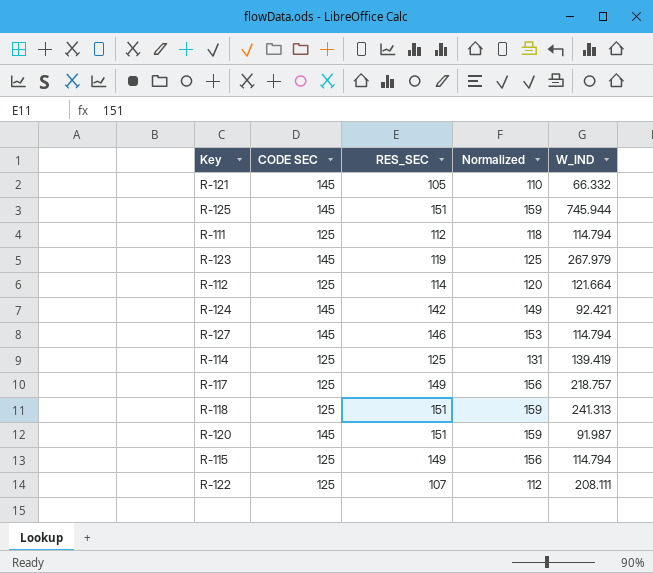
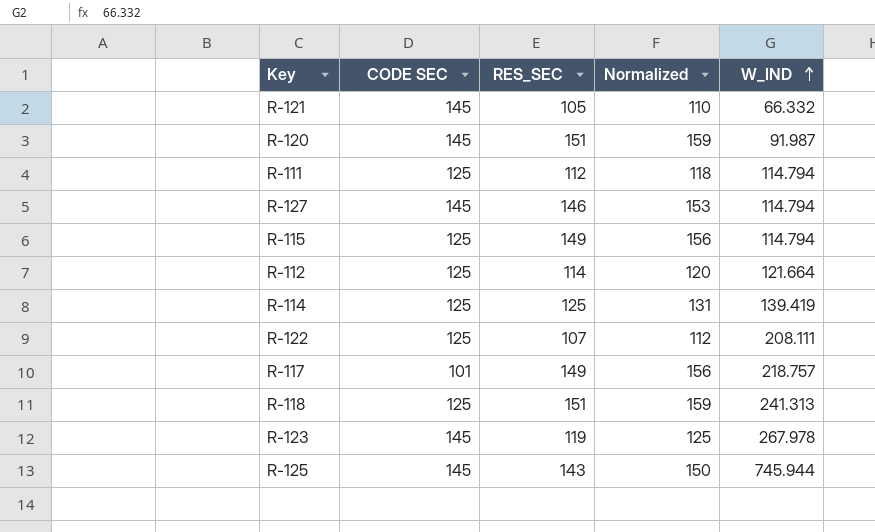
row order: none -> W_IND ascending
row R-124: 145 | 142 | 149 | 92.421 -> none
R-117 | CODE SEC: 125 -> 101
R-123 | W_IND: 267.979 -> 267.978
R-125 | RES_SEC: 151 -> 143
R-125 | Normalized: 159 -> 150

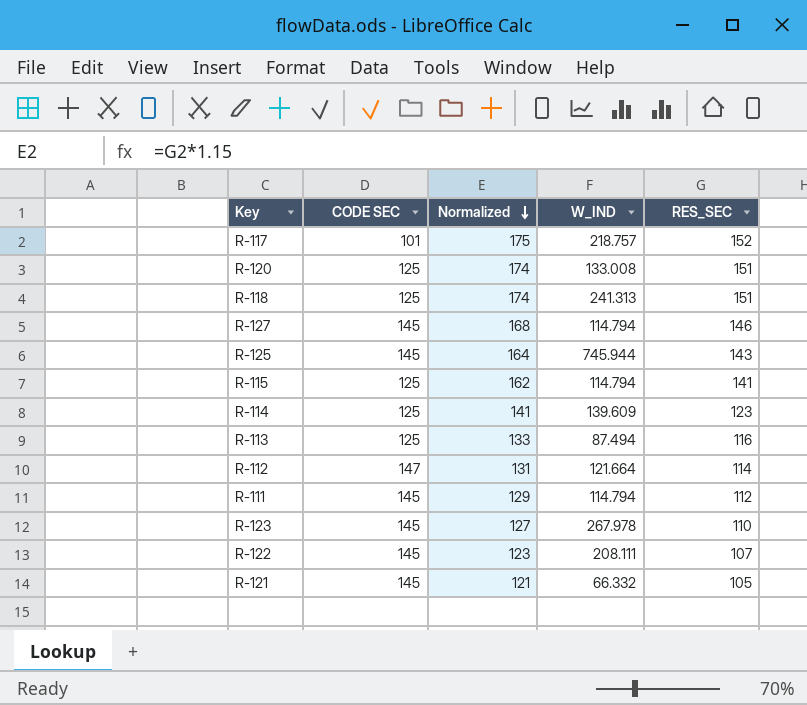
row order: W_IND ascending -> Normalized descending
column Normalized | formula: [RES_SEC] * 1.05 -> [RES_SEC] * 1.15
column RES_SEC | position: 3 -> 5
R-117 | RES_SEC: 149 -> 152
R-120 | CODE SEC: 145 -> 125
R-120 | W_IND: 91.987 -> 133.008
R-115 | RES_SEC: 149 -> 141
R-114 | W_IND: 139.419 -> 139.609
R-114 | RES_SEC: 125 -> 123
row R-113: none -> 125 | 133 | 87.494 | 116
R-112 | CODE SEC: 125 -> 147
R-111 | CODE SEC: 125 -> 145
R-123 | RES_SEC: 119 -> 110
R-122 | CODE SEC: 125 -> 145

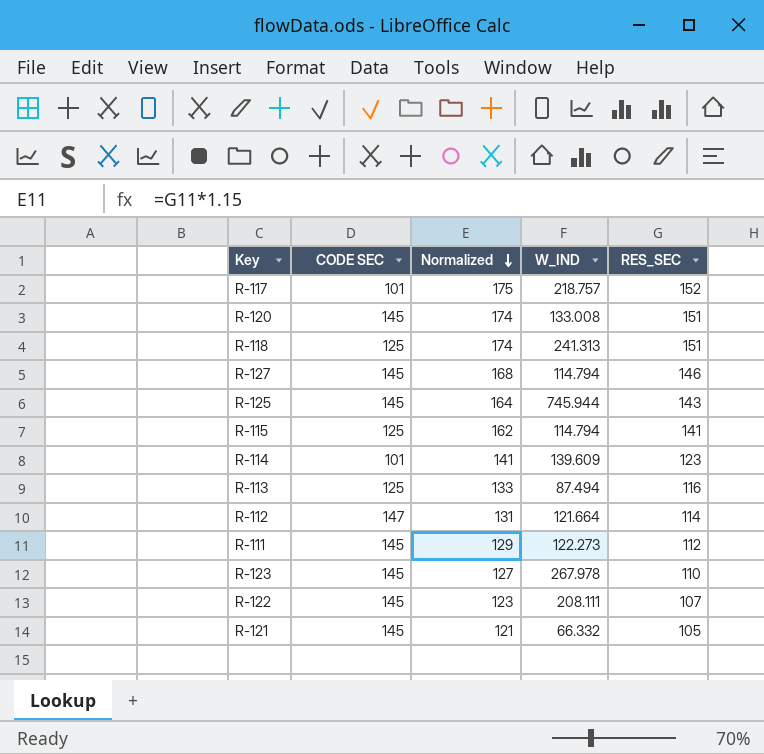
R-120 | CODE SEC: 125 -> 145
R-114 | CODE SEC: 125 -> 101
R-111 | W_IND: 114.794 -> 122.273

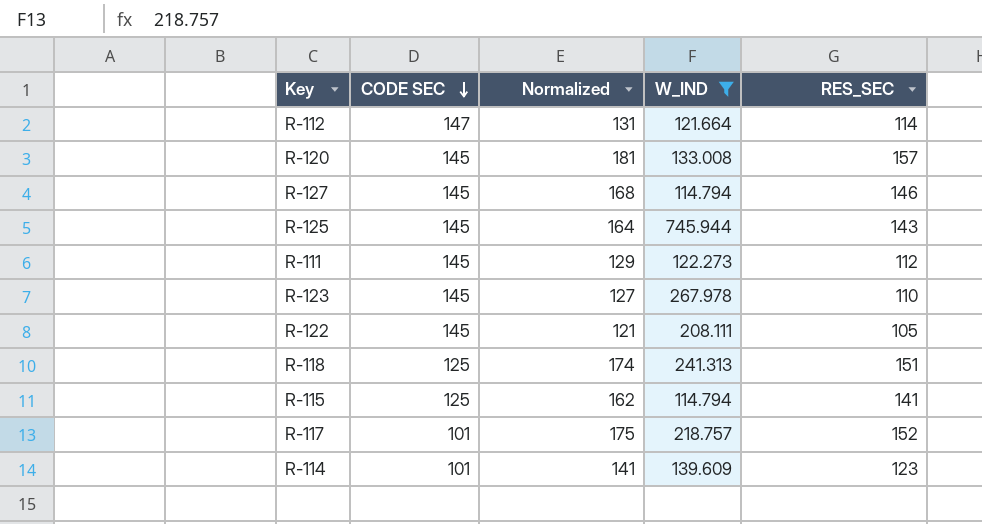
filter: none -> W_IND >= 114.794
row order: Normalized descending -> CODE SEC descending
R-120 | Normalized: 174 -> 181
R-120 | RES_SEC: 151 -> 157
R-122 | Normalized: 123 -> 121
R-122 | RES_SEC: 107 -> 105

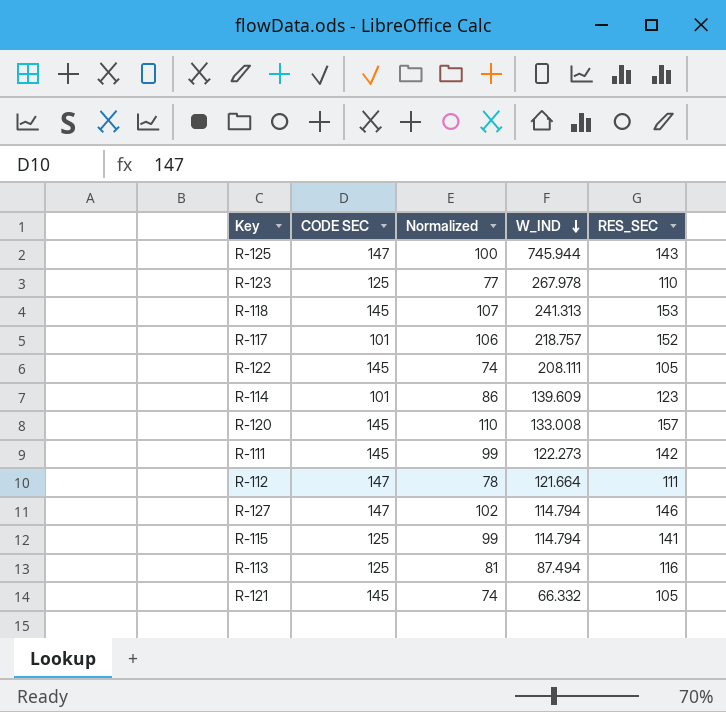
filter: W_IND >= 114.794 -> none
row order: CODE SEC descending -> W_IND descending
column Normalized | formula: [RES_SEC] * 1.15 -> [RES_SEC] * 0.7
R-125 | CODE SEC: 145 -> 147
R-123 | CODE SEC: 145 -> 125
R-118 | CODE SEC: 125 -> 145
R-118 | RES_SEC: 151 -> 153
R-111 | RES_SEC: 112 -> 142
R-112 | RES_SEC: 114 -> 111
R-127 | CODE SEC: 145 -> 147

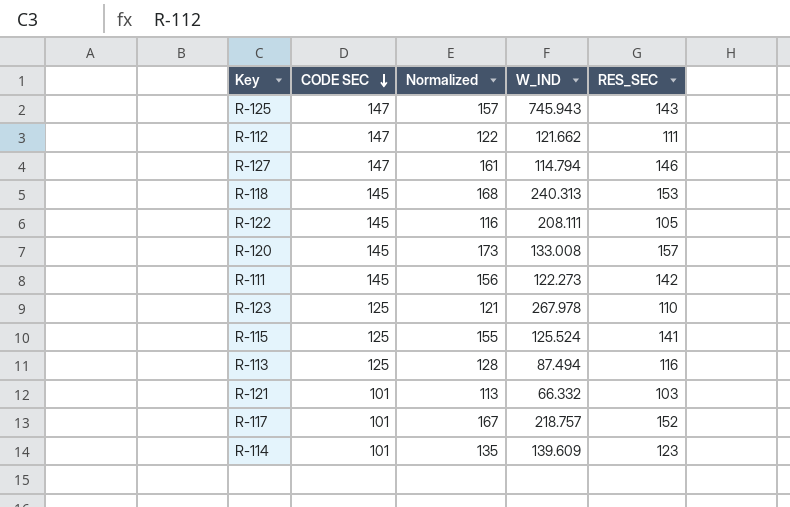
row order: W_IND descending -> CODE SEC descending
column Normalized | formula: [RES_SEC] * 0.7 -> [RES_SEC] * 1.1
R-125 | W_IND: 745.944 -> 745.943
R-112 | W_IND: 121.664 -> 121.662
R-118 | W_IND: 241.313 -> 240.313
R-115 | W_IND: 114.794 -> 125.524
R-121 | CODE SEC: 145 -> 101
R-121 | RES_SEC: 105 -> 103

